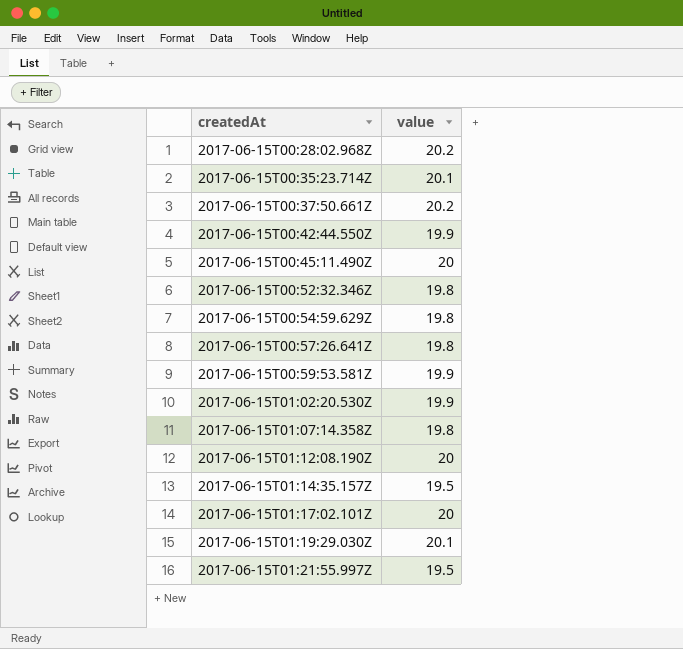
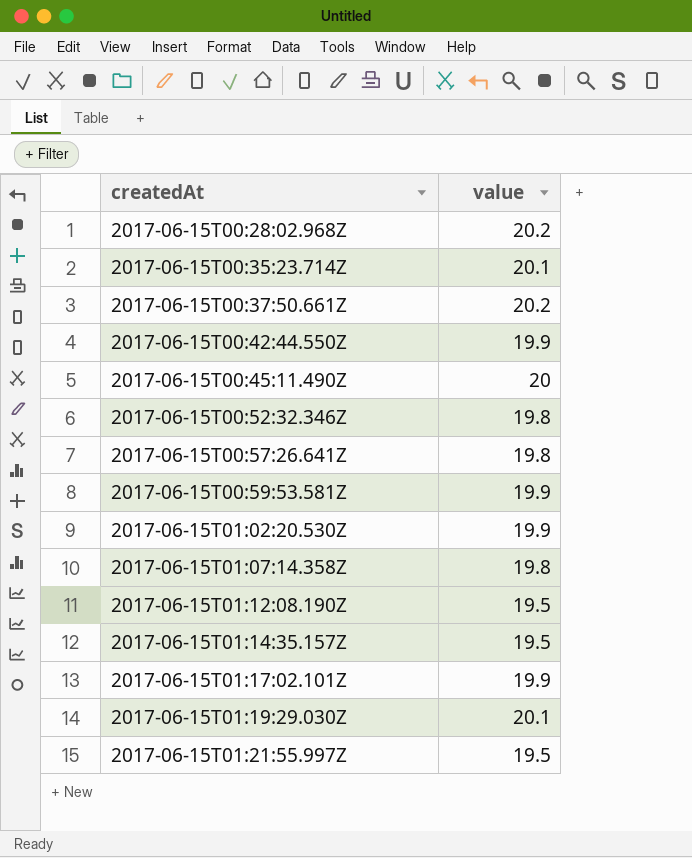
row 2017-06-15T00:54:59.629Z: 19.8 -> none
2017-06-15T01:12:08.190Z | value: 20 -> 19.5
2017-06-15T01:17:02.101Z | value: 20 -> 19.9

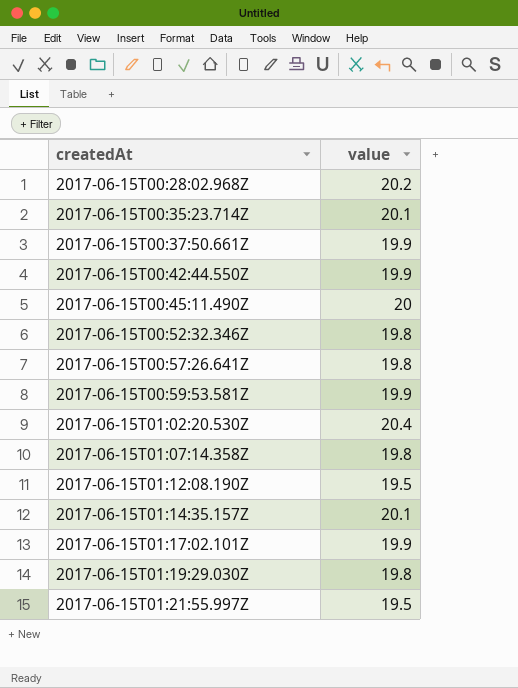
2017-06-15T00:37:50.661Z | value: 20.2 -> 19.9
2017-06-15T01:02:20.530Z | value: 19.9 -> 20.4
2017-06-15T01:14:35.157Z | value: 19.5 -> 20.1
2017-06-15T01:19:29.030Z | value: 20.1 -> 19.8

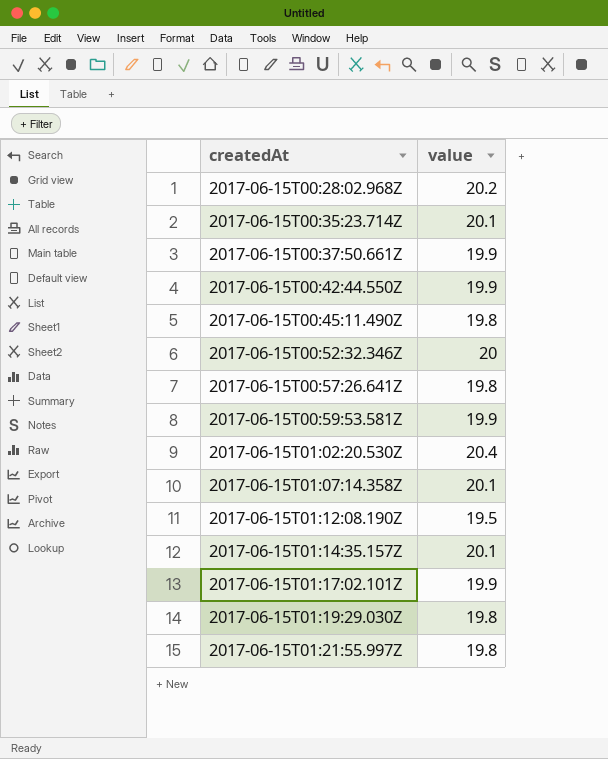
2017-06-15T00:45:11.490Z | value: 20 -> 19.8
2017-06-15T00:52:32.346Z | value: 19.8 -> 20
2017-06-15T01:07:14.358Z | value: 19.8 -> 20.1
2017-06-15T01:21:55.997Z | value: 19.5 -> 19.8

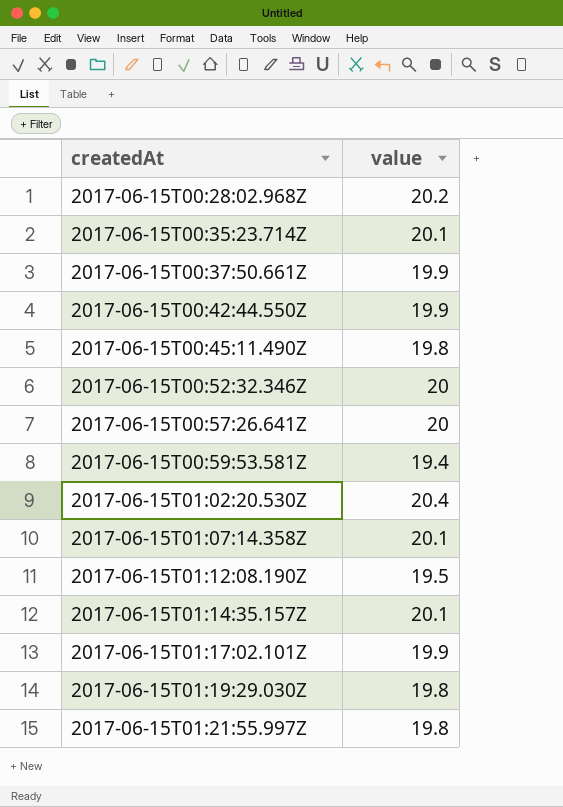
2017-06-15T00:57:26.641Z | value: 19.8 -> 20
2017-06-15T00:59:53.581Z | value: 19.9 -> 19.4

